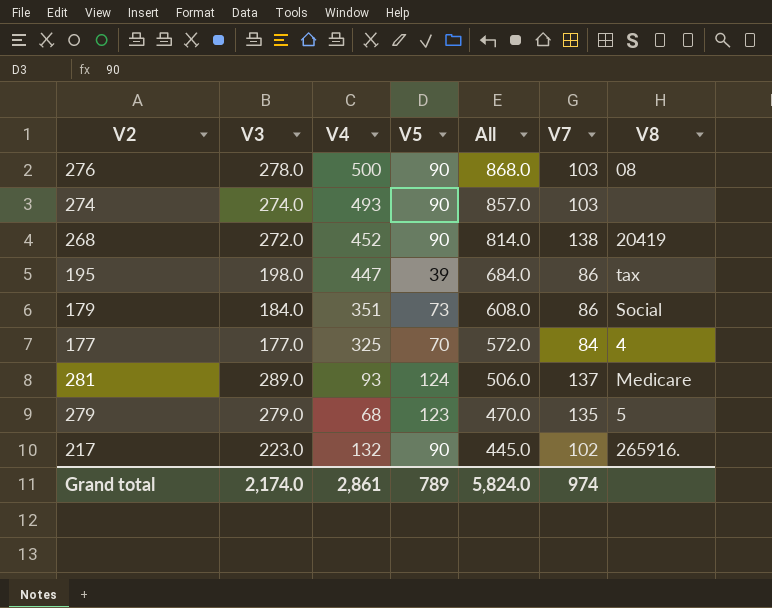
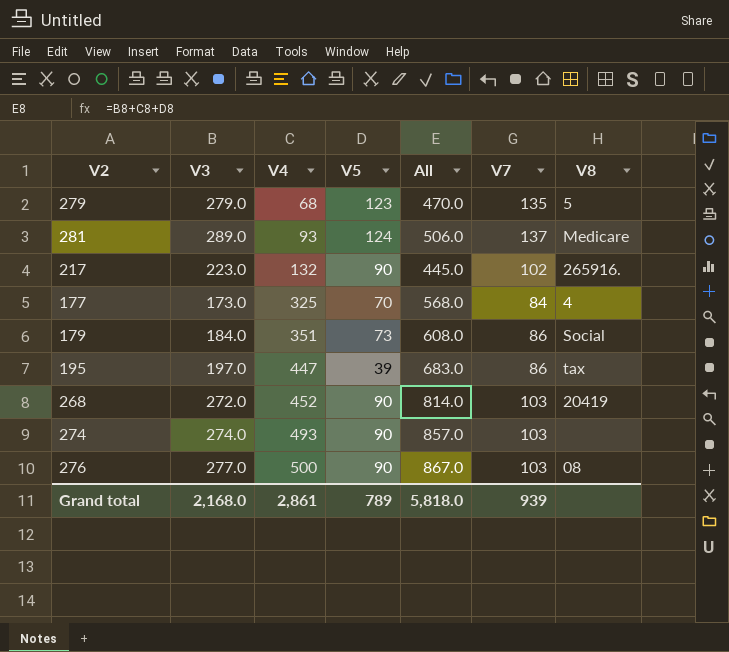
row order: All descending -> V4 ascending
177 | V3: 177.0 -> 173.0
177 | All: 572.0 -> 568.0
195 | V3: 198.0 -> 197.0
195 | All: 684.0 -> 683.0
268 | V7: 138 -> 103
276 | V3: 278.0 -> 277.0
276 | All: 868.0 -> 867.0
Grand total | V3: 2,174.0 -> 2,168.0
Grand total | All: 5,824.0 -> 5,818.0
Grand total | V7: 974 -> 939

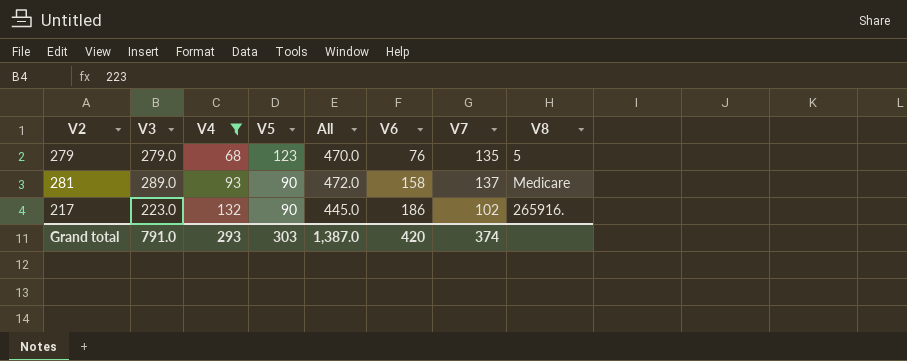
filter: none -> V4 <= 132
column V6 | position: none -> 6
281 | V5: 124 -> 90
281 | All: 506.0 -> 472.0
Grand total | V3: 2,168.0 -> 791.0
Grand total | V4: 2,861 -> 293
Grand total | V5: 789 -> 303
Grand total | All: 5,818.0 -> 1,387.0
Grand total | V7: 939 -> 374

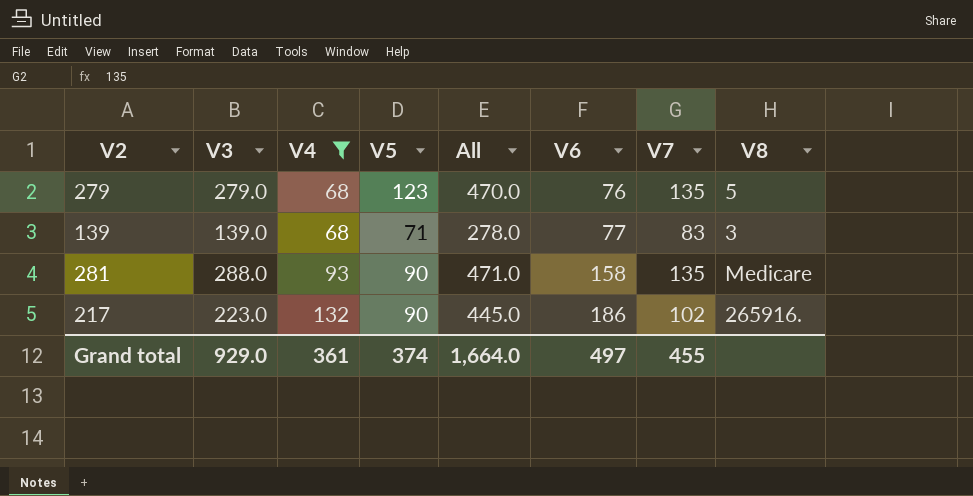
row 139: none -> 139.0 | 68 | 71 | 278.0 | 77 | 83 | 3
281 | V3: 289.0 -> 288.0
281 | All: 472.0 -> 471.0
281 | V7: 137 -> 135
Grand total | V3: 791.0 -> 929.0
Grand total | V4: 293 -> 361
Grand total | V5: 303 -> 374
Grand total | All: 1,387.0 -> 1,664.0
Grand total | V6: 420 -> 497
Grand total | V7: 374 -> 455

